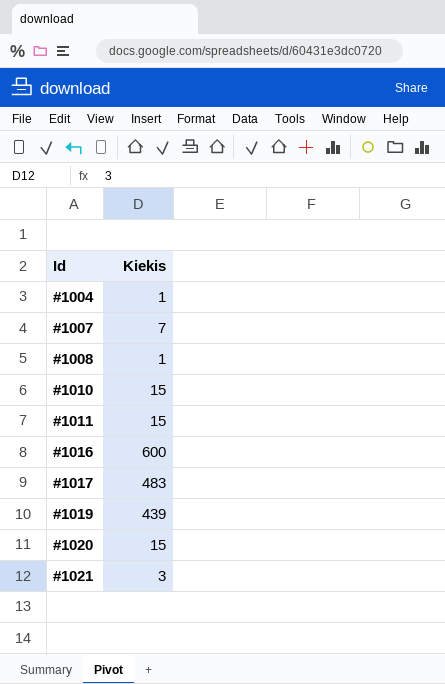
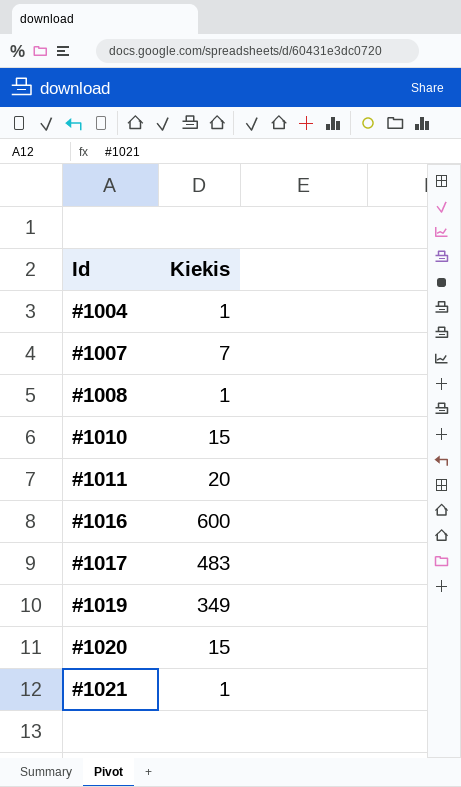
#1011 | Kiekis: 15 -> 20
#1019 | Kiekis: 439 -> 349
#1021 | Kiekis: 3 -> 1

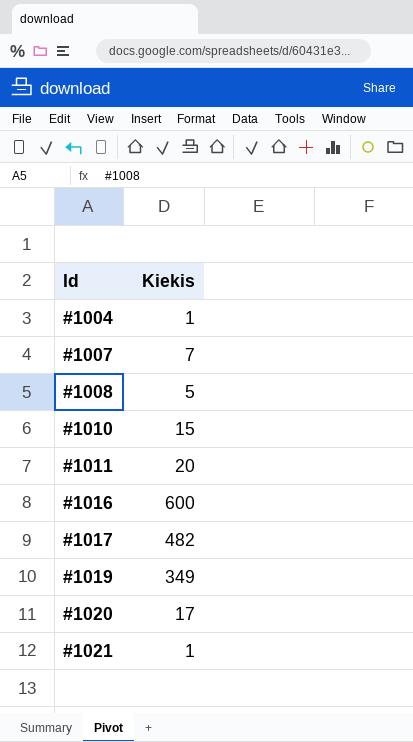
#1008 | Kiekis: 1 -> 5
#1017 | Kiekis: 483 -> 482
#1020 | Kiekis: 15 -> 17

